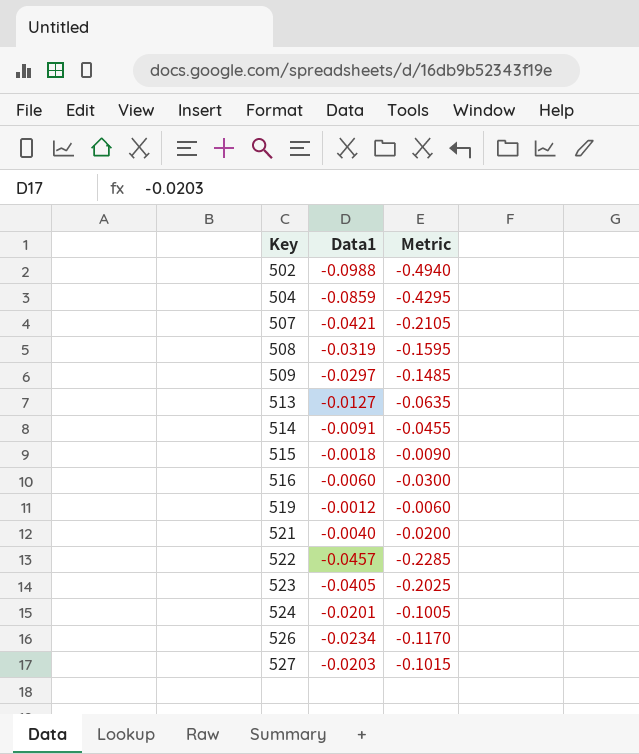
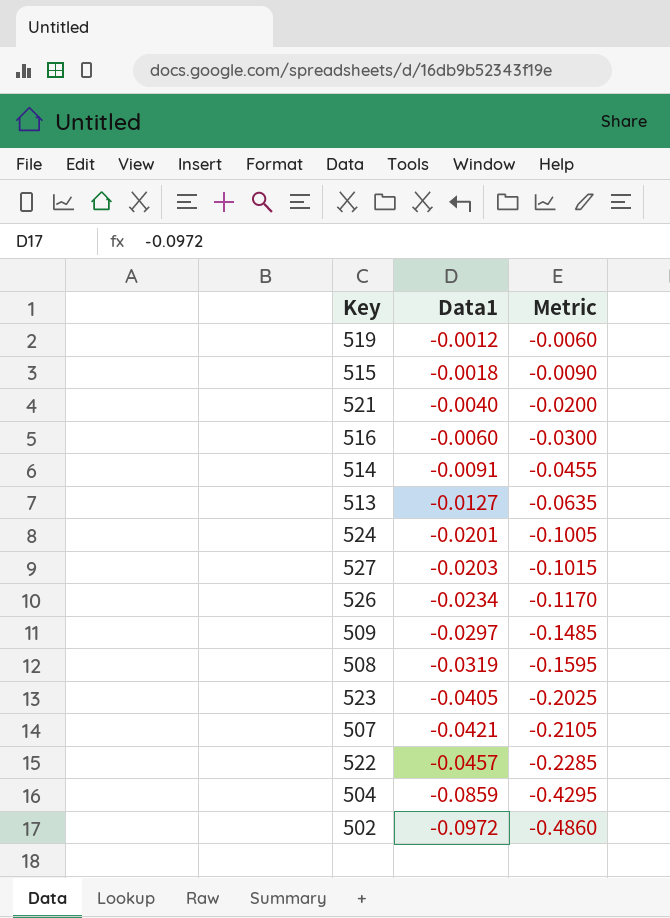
row order: Key ascending -> Data1 descending
502 | Data1: -0.0988 -> -0.0972
502 | Metric: -0.4940 -> -0.4860

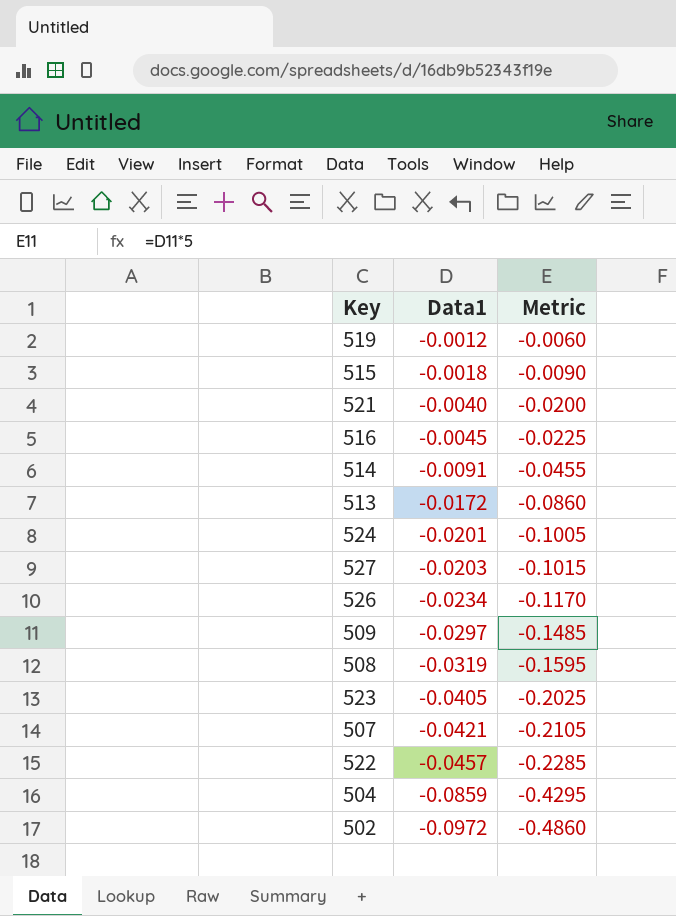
516 | Data1: -0.0060 -> -0.0045
516 | Metric: -0.0300 -> -0.0225
513 | Data1: -0.0127 -> -0.0172
513 | Metric: -0.0635 -> -0.0860

